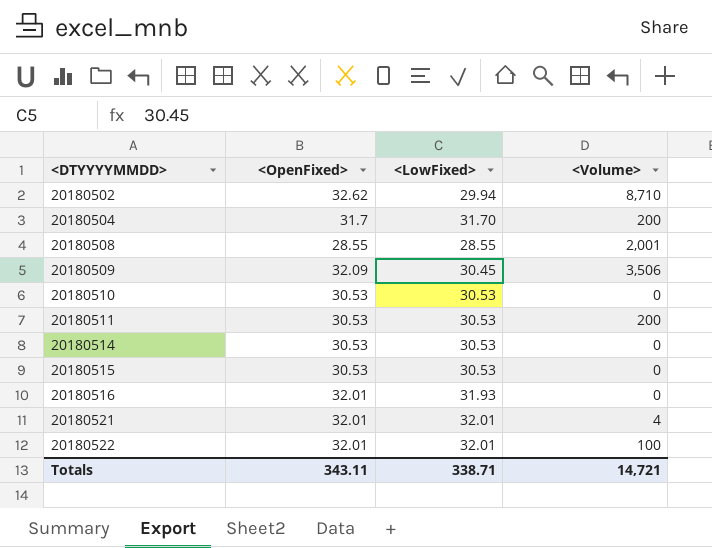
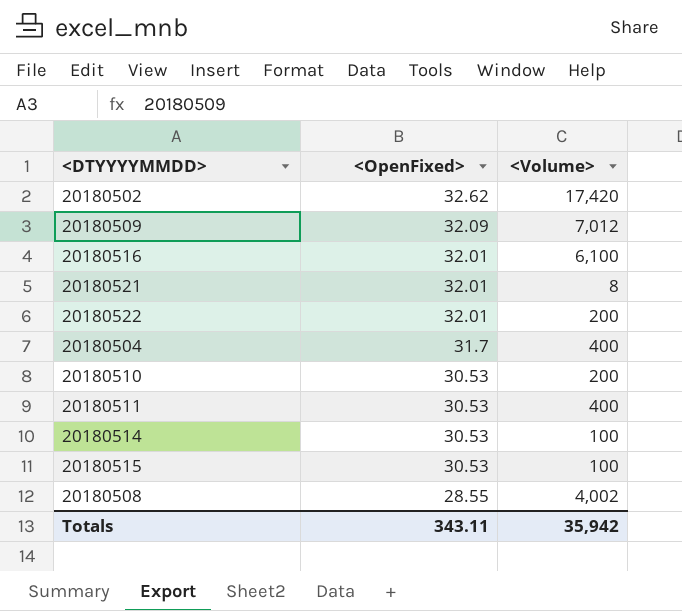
row order: <DTYYYYMMDD> ascending -> <OpenFixed> descending
column <LowFixed> | position: 3 -> none
20180502 | <Volume>: 8,710 -> 17,420
20180509 | <Volume>: 3,506 -> 7,012
20180516 | <Volume>: 0 -> 6,100
20180521 | <Volume>: 4 -> 8
20180522 | <Volume>: 100 -> 200
20180504 | <Volume>: 200 -> 400
20180510 | <Volume>: 0 -> 200
20180511 | <Volume>: 200 -> 400
20180514 | <Volume>: 0 -> 100
20180515 | <Volume>: 0 -> 100
20180508 | <Volume>: 2,001 -> 4,002
Totals | <Volume>: 14,721 -> 35,942

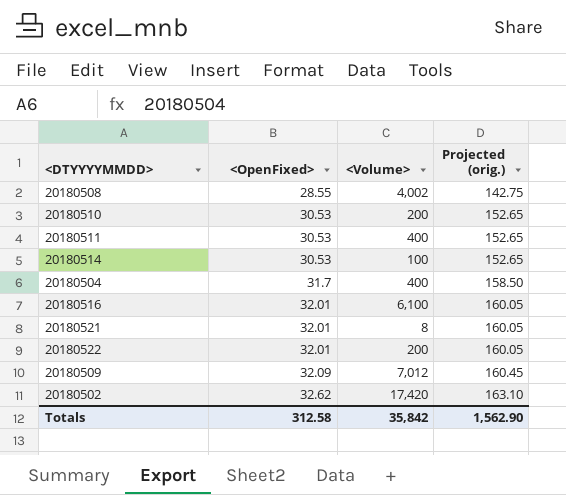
row order: <OpenFixed> descending -> <OpenFixed> ascending
column Projected (orig.) | formula: none -> [<OpenFixed>] * 5
row 20180515: 30.53 | 100 -> none
Totals | <OpenFixed>: 343.11 -> 312.58
Totals | <Volume>: 35,942 -> 35,842

